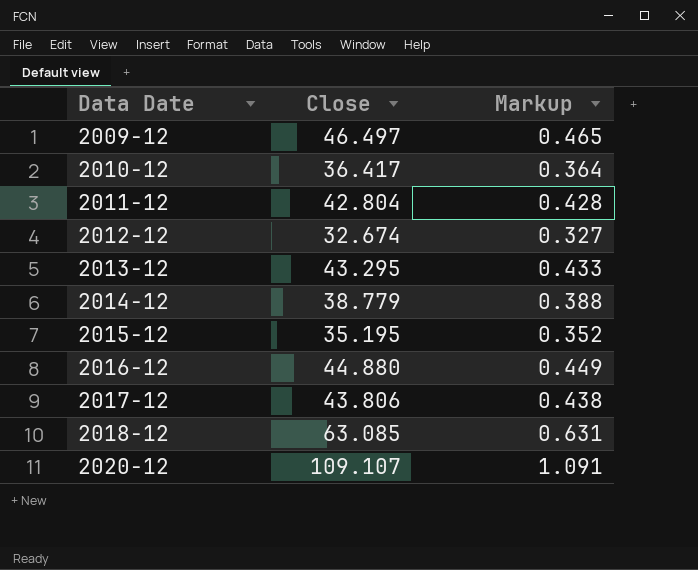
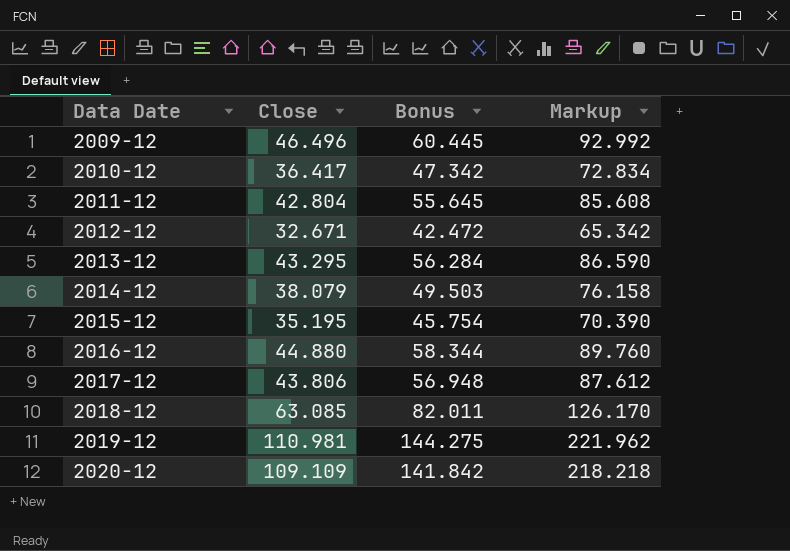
column Bonus | formula: none -> [Close] * 1.3
column Markup | formula: [Close] * 0.01 -> [Close] * 2
2009-12 | Close: 46.497 -> 46.496
2012-12 | Close: 32.674 -> 32.671
2014-12 | Close: 38.779 -> 38.079
row 2019-12: none -> 110.981 | 144.275 | 221.962
2020-12 | Close: 109.107 -> 109.109

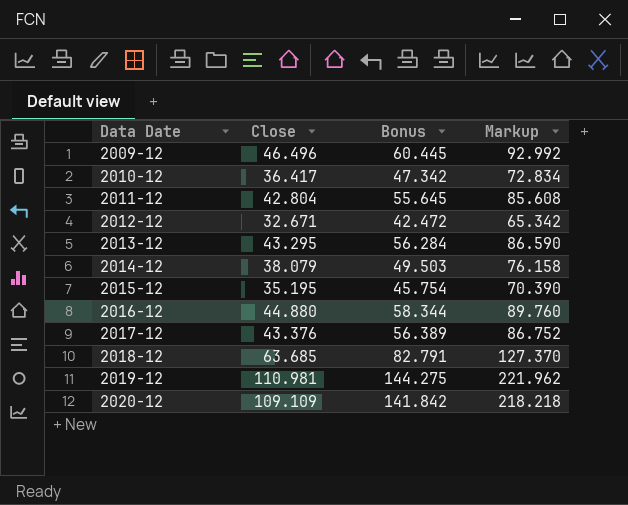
2017-12 | Close: 43.806 -> 43.376
2017-12 | Bonus: 56.948 -> 56.389
2017-12 | Markup: 87.612 -> 86.752
2018-12 | Close: 63.085 -> 63.685
2018-12 | Bonus: 82.011 -> 82.791
2018-12 | Markup: 126.170 -> 127.370

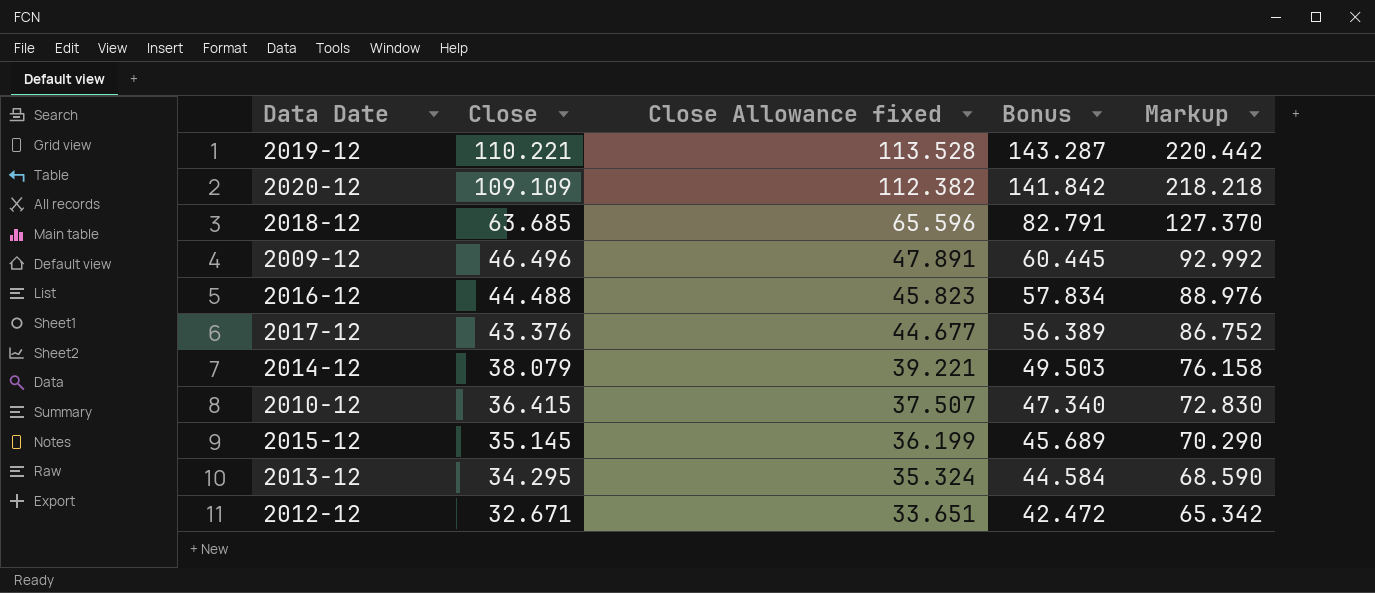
row order: Data Date ascending -> Close descending
column Close Allowance fixed | formula: none -> [Close] * 1.03
row 2011-12: 42.804 | 55.645 | 85.608 -> none
2019-12 | Close: 110.981 -> 110.221
2019-12 | Bonus: 144.275 -> 143.287
2019-12 | Markup: 221.962 -> 220.442
2016-12 | Close: 44.880 -> 44.488
2016-12 | Bonus: 58.344 -> 57.834
2016-12 | Markup: 89.760 -> 88.976
2010-12 | Close: 36.417 -> 36.415
2010-12 | Bonus: 47.342 -> 47.340
2010-12 | Markup: 72.834 -> 72.830
2015-12 | Close: 35.195 -> 35.145
2015-12 | Bonus: 45.754 -> 45.689
2015-12 | Markup: 70.390 -> 70.290
2013-12 | Close: 43.295 -> 34.295
2013-12 | Bonus: 56.284 -> 44.584
2013-12 | Markup: 86.590 -> 68.590

